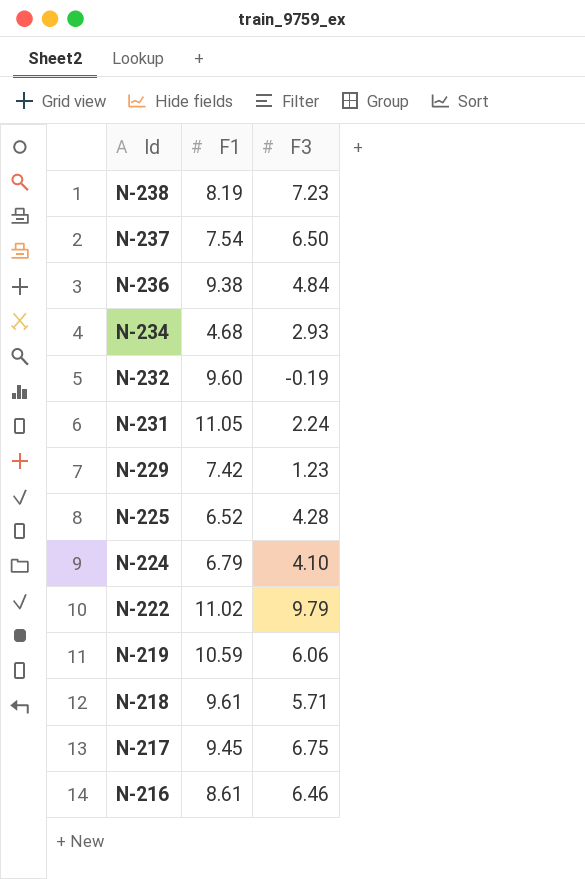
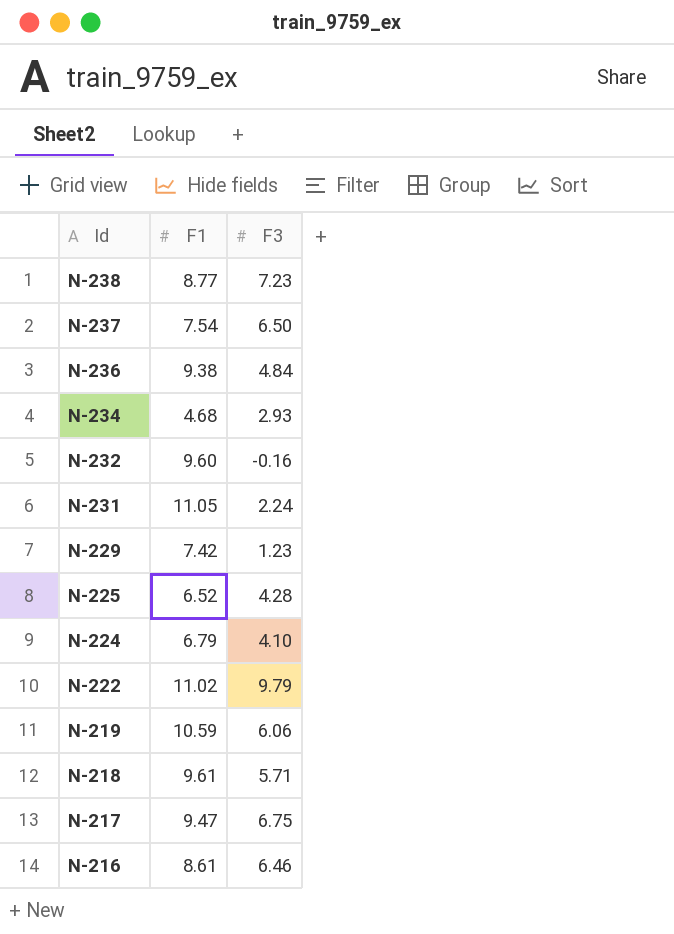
N-238 | F1: 8.19 -> 8.77
N-232 | F3: -0.19 -> -0.16
N-217 | F1: 9.45 -> 9.47

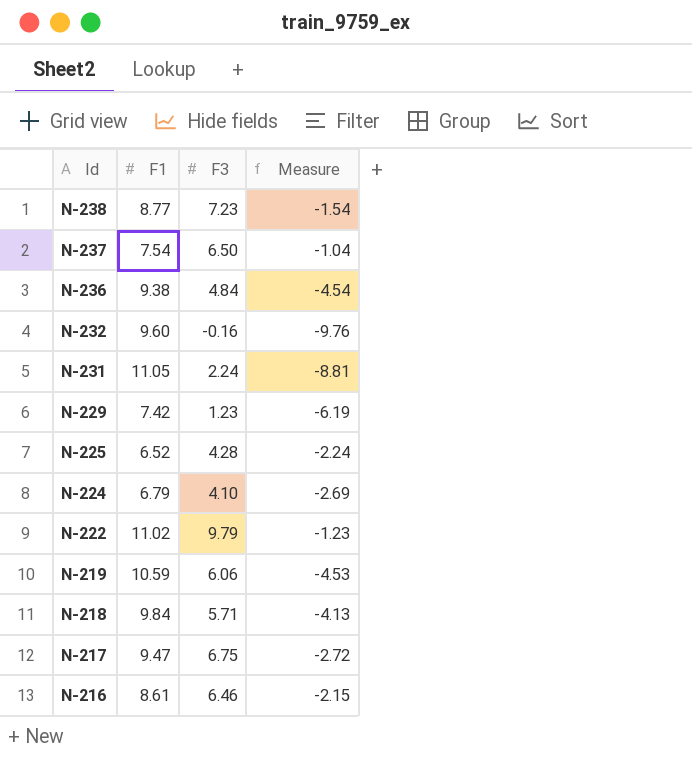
column Measure | formula: none -> [F3] - [F1]
row N-234: 4.68 | 2.93 -> none
N-218 | F1: 9.61 -> 9.84

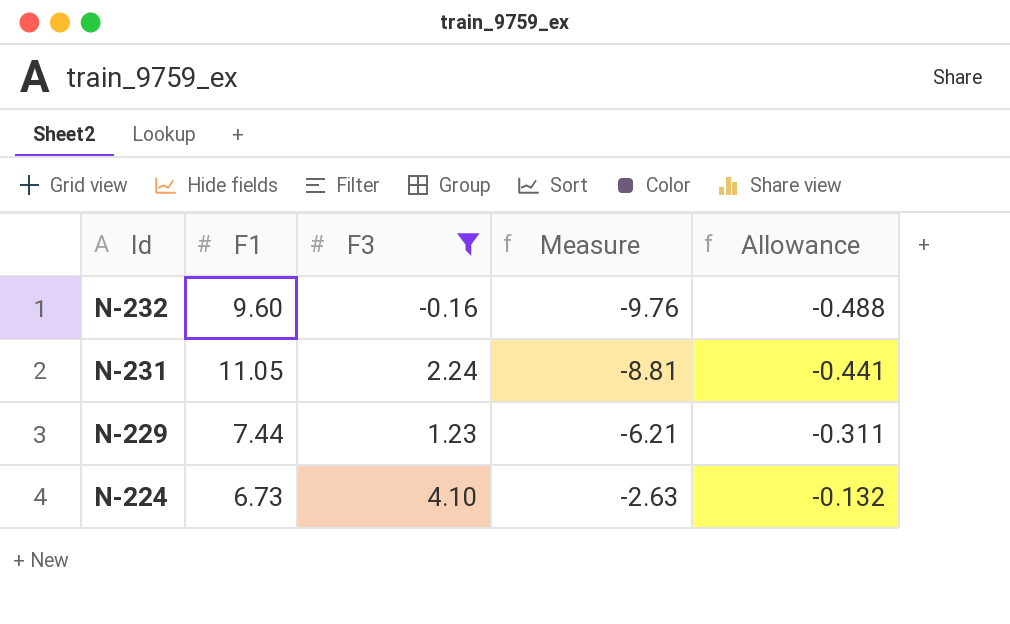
filter: none -> F3 <= 4.10
column Allowance | formula: none -> [Measure] * 0.05
N-229 | F1: 7.42 -> 7.44
N-229 | Measure: -6.19 -> -6.21
N-224 | F1: 6.79 -> 6.73
N-224 | Measure: -2.69 -> -2.63

